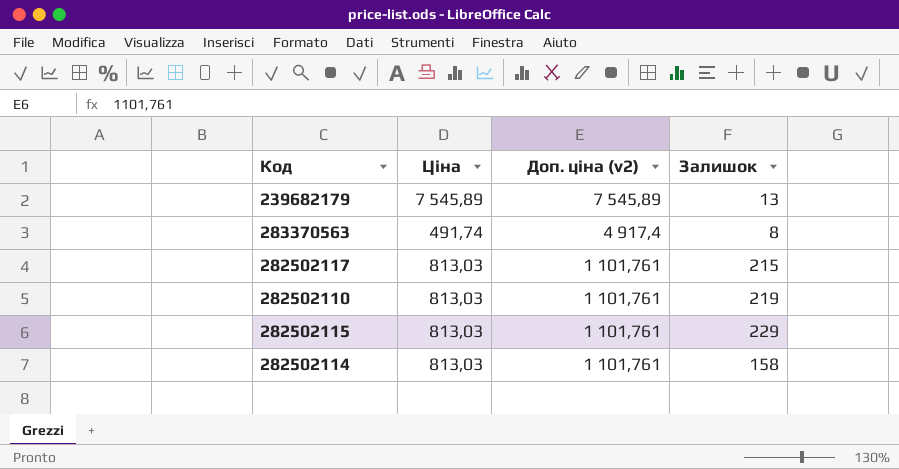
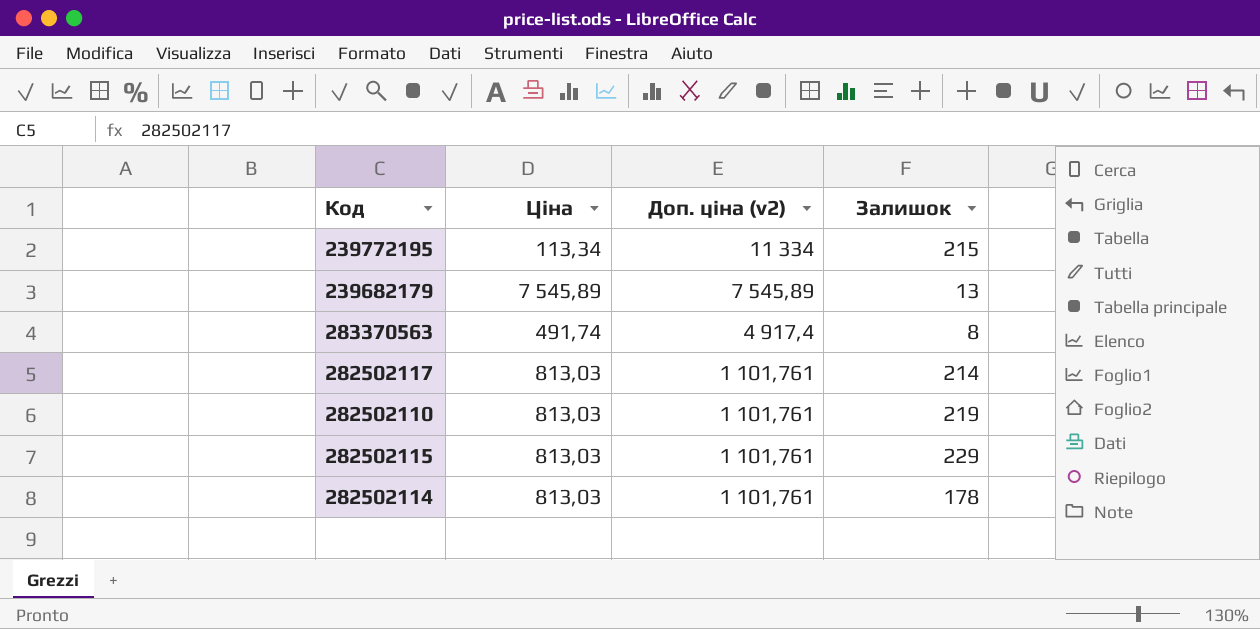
row 239772195: none -> 113,34 | 11 334 | 215
282502117 | Залишок: 215 -> 214
282502114 | Залишок: 158 -> 178

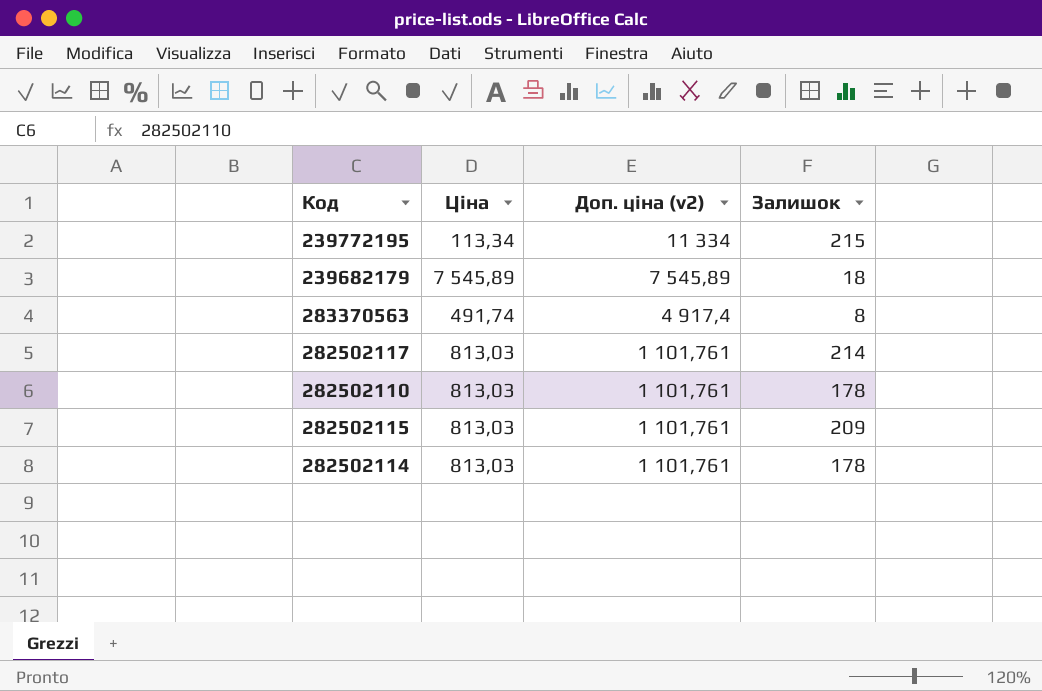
239682179 | Залишок: 13 -> 18
282502110 | Залишок: 219 -> 178
282502115 | Залишок: 229 -> 209

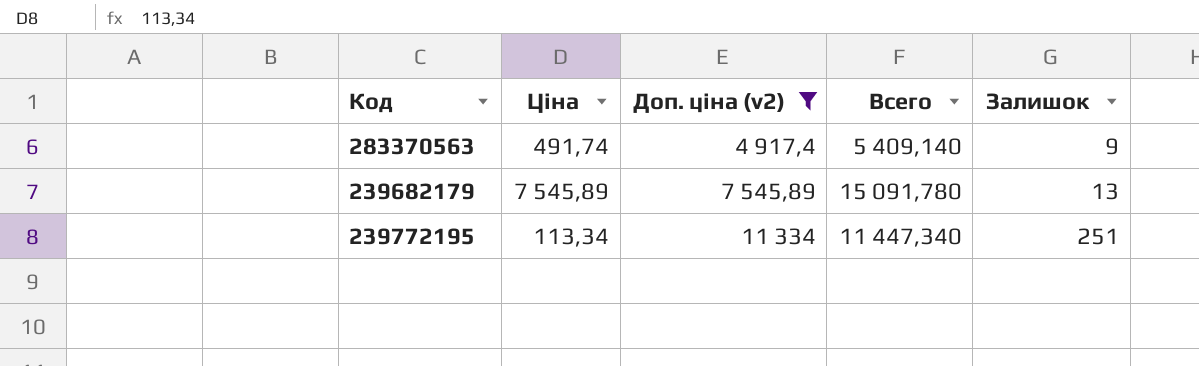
filter: none -> Доп. ціна (v2) != 1 101,761
row order: Доп. ціна (v2) descending -> Доп. ціна (v2) ascending
column Всего | formula: none -> [Ціна] + [Доп. ціна (v2)]
283370563 | Залишок: 8 -> 9
239682179 | Залишок: 18 -> 13
239772195 | Залишок: 215 -> 251

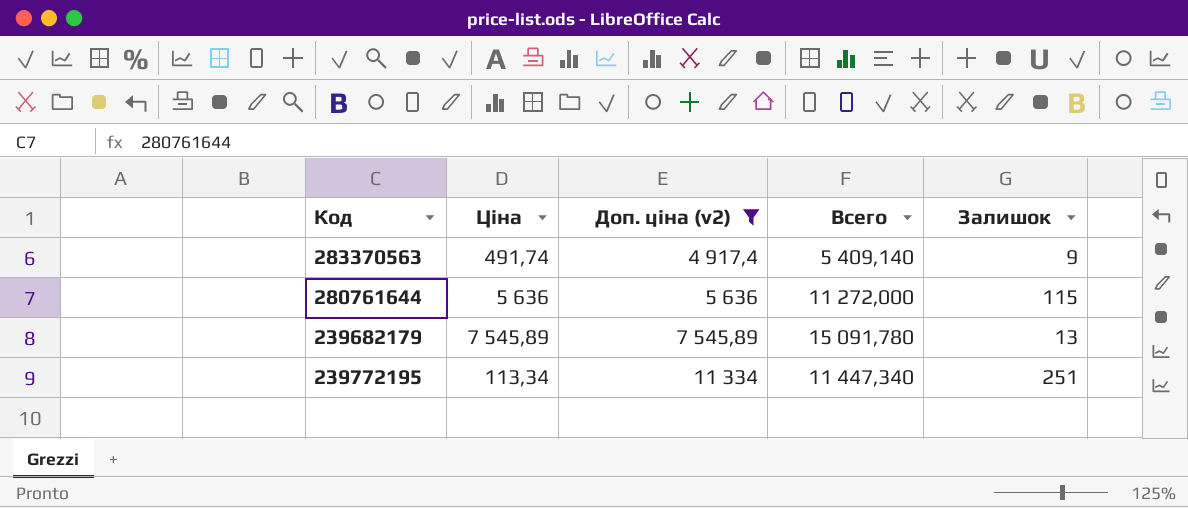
row 280761644: none -> 5 636 | 5 636 | 11 272,000 | 115

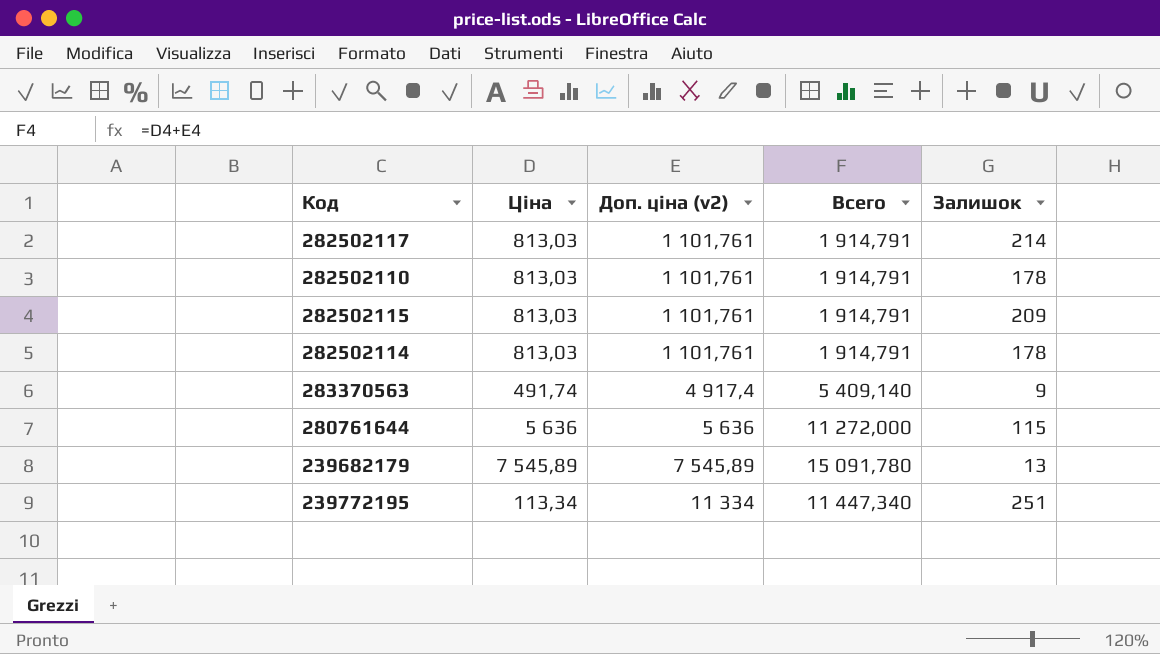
filter: Доп. ціна (v2) != 1 101,761 -> none

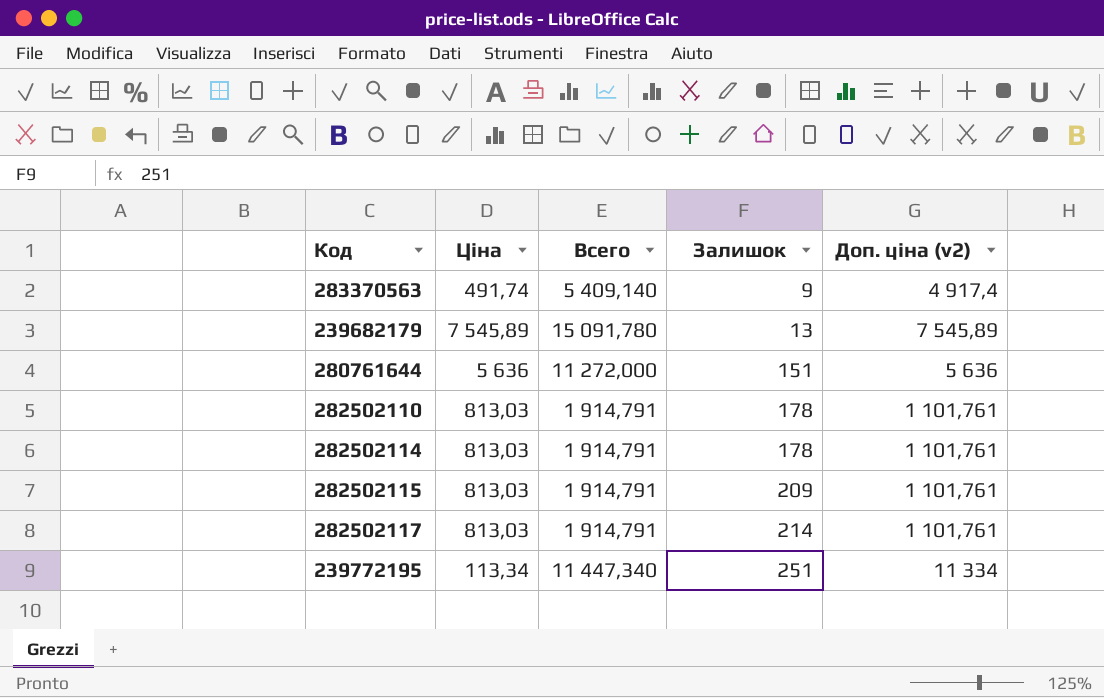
row order: Доп. ціна (v2) ascending -> Залишок ascending
column Доп. ціна (v2) | position: 3 -> 5
280761644 | Залишок: 115 -> 151

